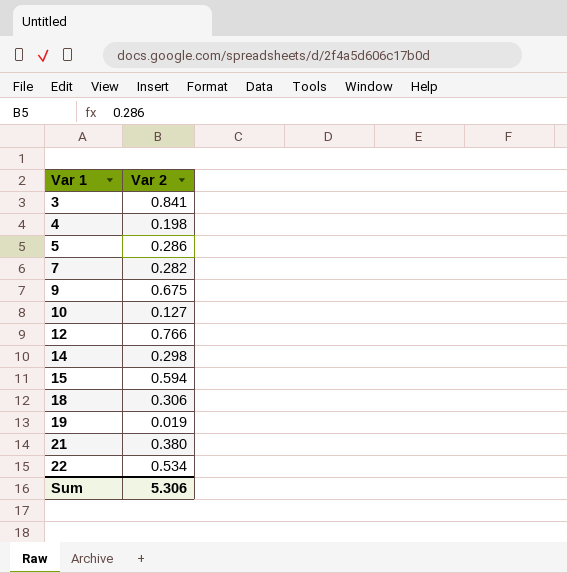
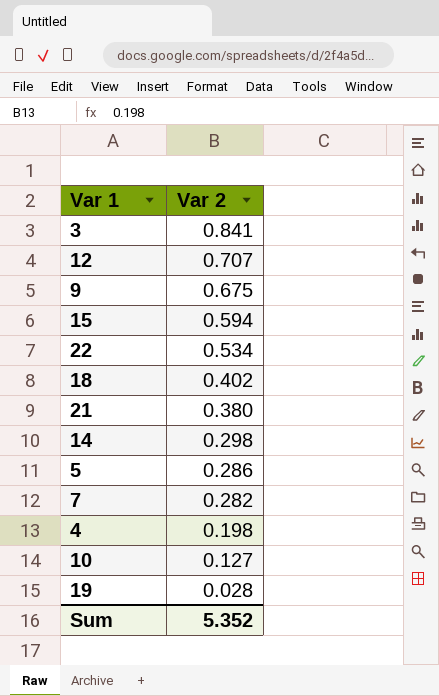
row order: Var 1 ascending -> Var 2 descending
12 | Var 2: 0.766 -> 0.707
18 | Var 2: 0.306 -> 0.402
19 | Var 2: 0.019 -> 0.028
Sum | Var 2: 5.306 -> 5.352

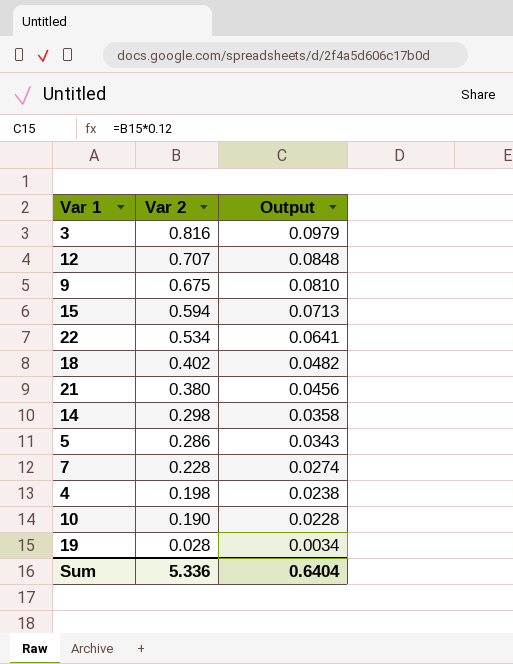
column Output | formula: none -> [Var 2] * 0.12
3 | Var 2: 0.841 -> 0.816
7 | Var 2: 0.282 -> 0.228
10 | Var 2: 0.127 -> 0.190
Sum | Var 2: 5.352 -> 5.336

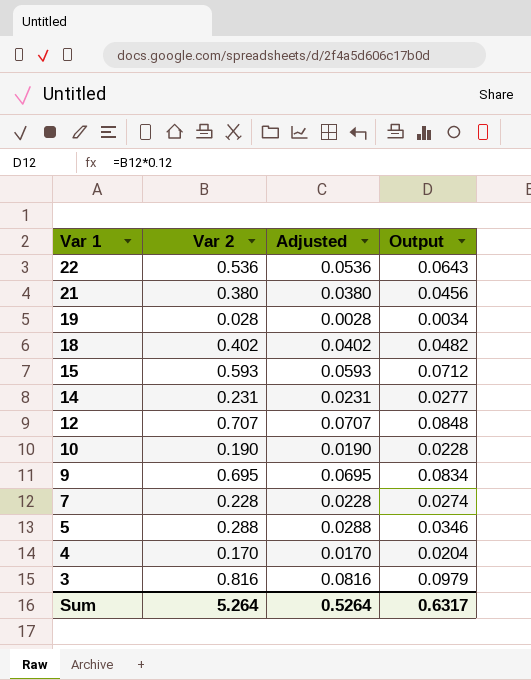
row order: Var 2 descending -> Var 1 descending
column Adjusted | formula: none -> [Var 2] * 0.1
22 | Var 2: 0.534 -> 0.536
22 | Output: 0.0641 -> 0.0643
15 | Var 2: 0.594 -> 0.593
15 | Output: 0.0713 -> 0.0712
14 | Var 2: 0.298 -> 0.231
14 | Output: 0.0358 -> 0.0277
9 | Var 2: 0.675 -> 0.695
9 | Output: 0.0810 -> 0.0834
5 | Var 2: 0.286 -> 0.288
5 | Output: 0.0343 -> 0.0346
4 | Var 2: 0.198 -> 0.170
4 | Output: 0.0238 -> 0.0204
Sum | Var 2: 5.336 -> 5.264
Sum | Output: 0.6404 -> 0.6317

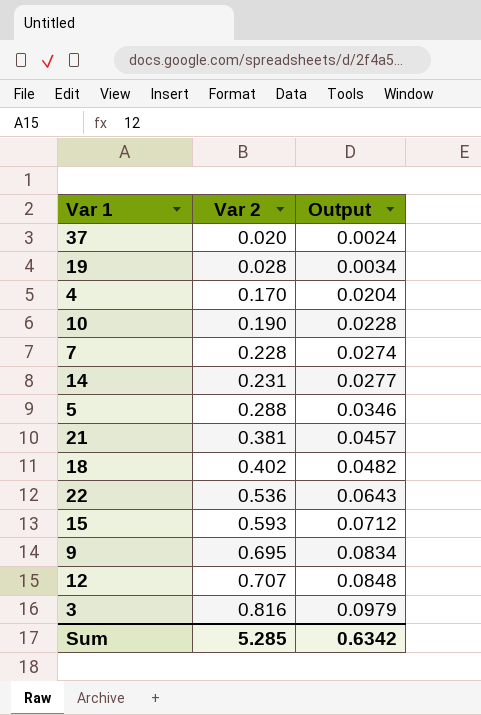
row order: Var 1 descending -> Var 2 ascending
column Adjusted | formula: [Var 2] * 0.1 -> none
row 37: none -> 0.020 | 0.0024
21 | Var 2: 0.380 -> 0.381
21 | Output: 0.0456 -> 0.0457
Sum | Var 2: 5.264 -> 5.285
Sum | Output: 0.6317 -> 0.6342

